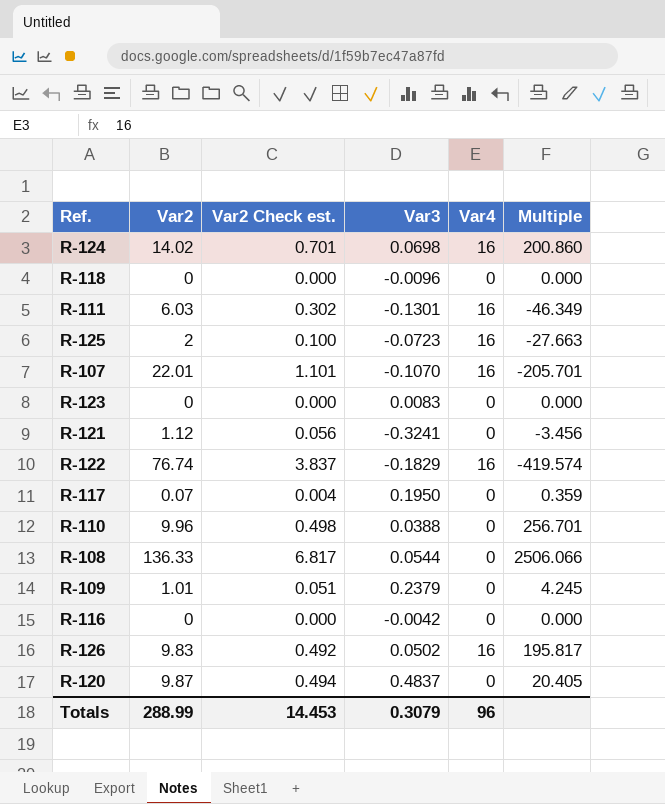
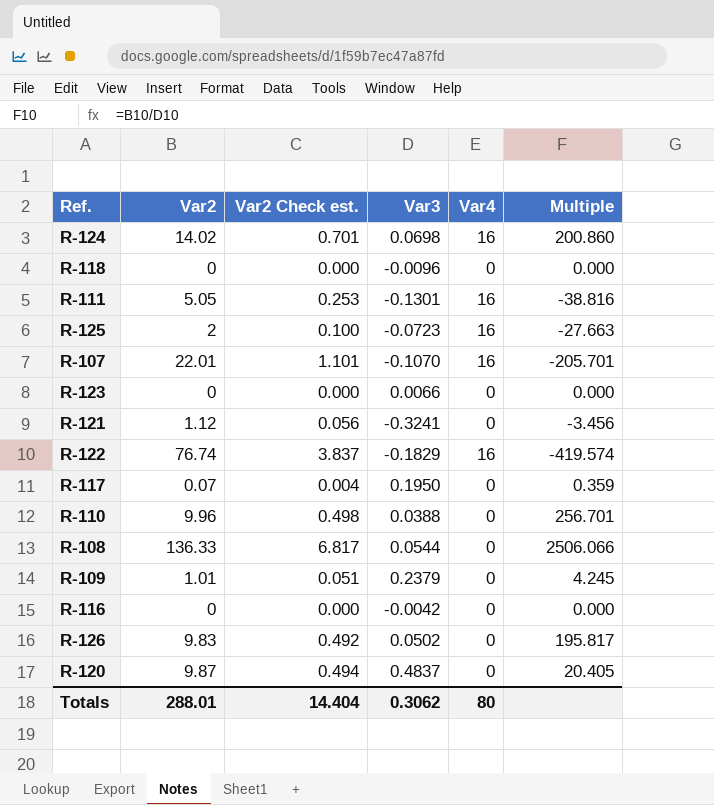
R-111 | Var2: 6.03 -> 5.05
R-111 | Var2 Check est.: 0.302 -> 0.253
R-111 | Multiple: -46.349 -> -38.816
R-123 | Var3: 0.0083 -> 0.0066
R-126 | Var4: 16 -> 0
Totals | Var2: 288.99 -> 288.01
Totals | Var2 Check est.: 14.453 -> 14.404
Totals | Var3: 0.3079 -> 0.3062
Totals | Var4: 96 -> 80

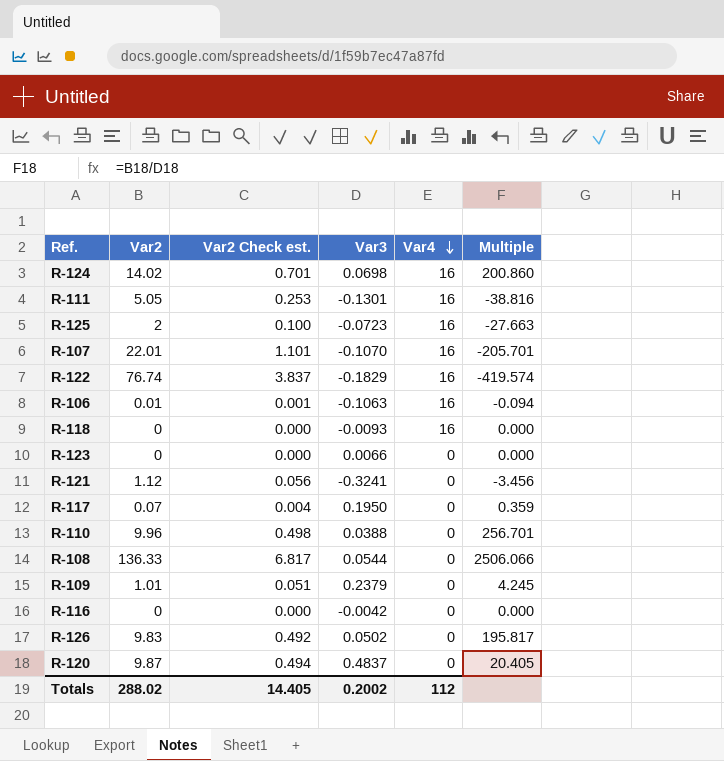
row order: none -> Var4 descending
row R-106: none -> 0.01 | 0.001 | -0.1063 | 16 | -0.094
R-118 | Var3: -0.0096 -> -0.0093
R-118 | Var4: 0 -> 16
Totals | Var2: 288.01 -> 288.02
Totals | Var2 Check est.: 14.404 -> 14.405
Totals | Var3: 0.3062 -> 0.2002
Totals | Var4: 80 -> 112

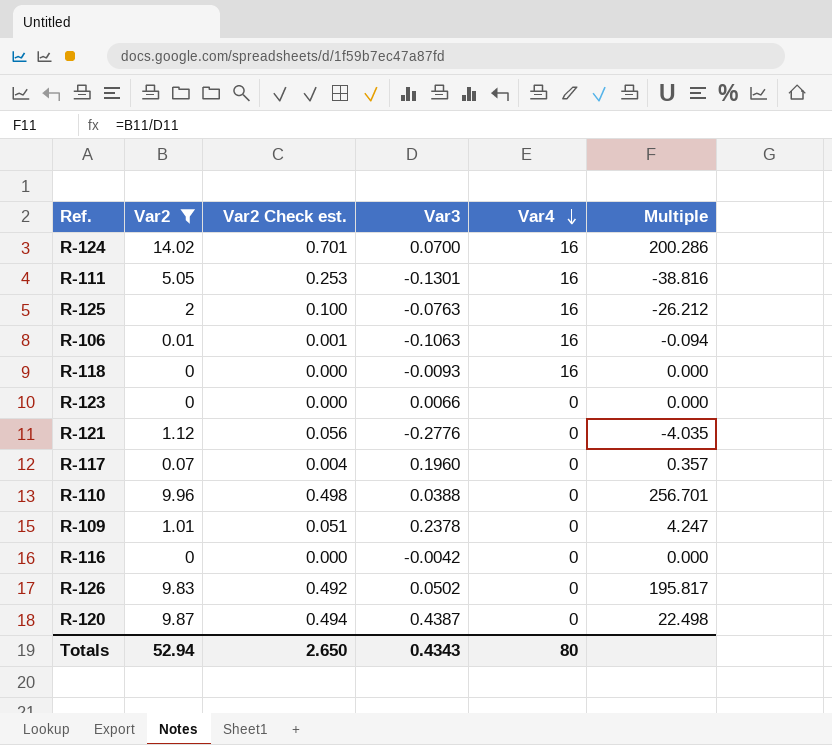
filter: none -> Var2 <= 14.02
R-124 | Var3: 0.0698 -> 0.0700
R-124 | Multiple: 200.860 -> 200.286
R-125 | Var3: -0.0723 -> -0.0763
R-125 | Multiple: -27.663 -> -26.212
R-121 | Var3: -0.3241 -> -0.2776
R-121 | Multiple: -3.456 -> -4.035
R-117 | Var3: 0.1950 -> 0.1960
R-117 | Multiple: 0.359 -> 0.357
R-109 | Var3: 0.2379 -> 0.2378
R-109 | Multiple: 4.245 -> 4.247
R-120 | Var3: 0.4837 -> 0.4387
R-120 | Multiple: 20.405 -> 22.498
Totals | Var2: 288.02 -> 52.94
Totals | Var2 Check est.: 14.405 -> 2.650
Totals | Var3: 0.2002 -> 0.4343
Totals | Var4: 112 -> 80

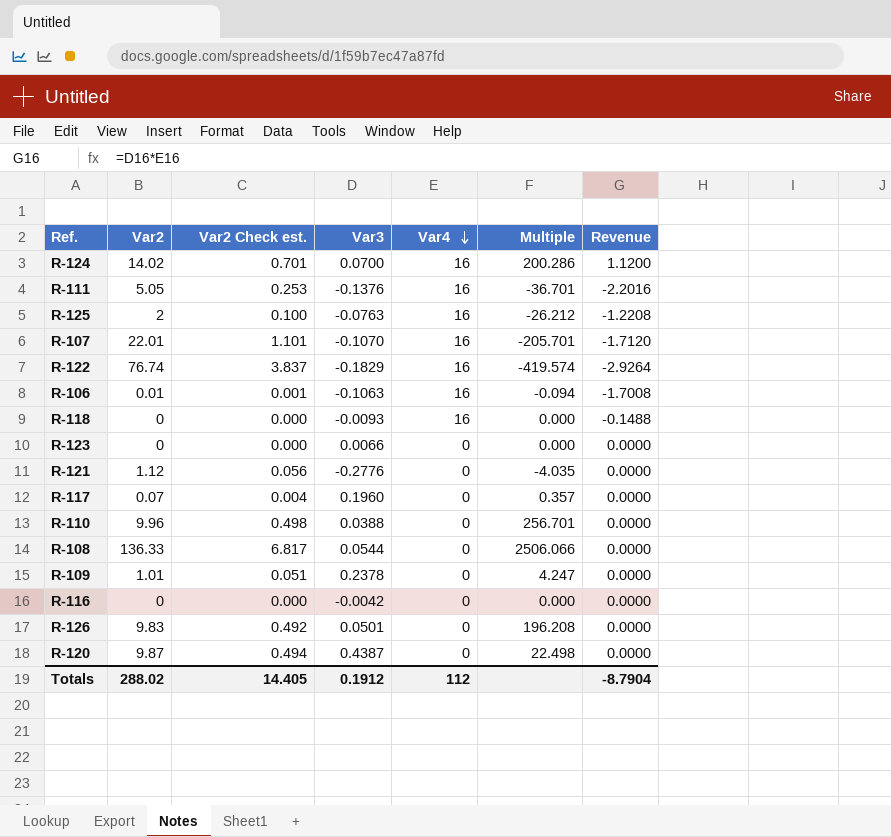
filter: Var2 <= 14.02 -> none
column Revenue | formula: none -> [Var3] * [Var4]
R-111 | Var3: -0.1301 -> -0.1376
R-111 | Multiple: -38.816 -> -36.701
R-126 | Var3: 0.0502 -> 0.0501
R-126 | Multiple: 195.817 -> 196.208
Totals | Var2: 52.94 -> 288.02
Totals | Var2 Check est.: 2.650 -> 14.405
Totals | Var3: 0.4343 -> 0.1912
Totals | Var4: 80 -> 112

